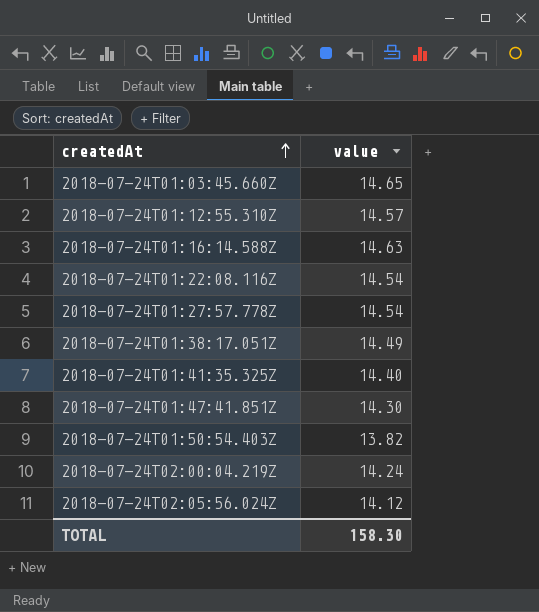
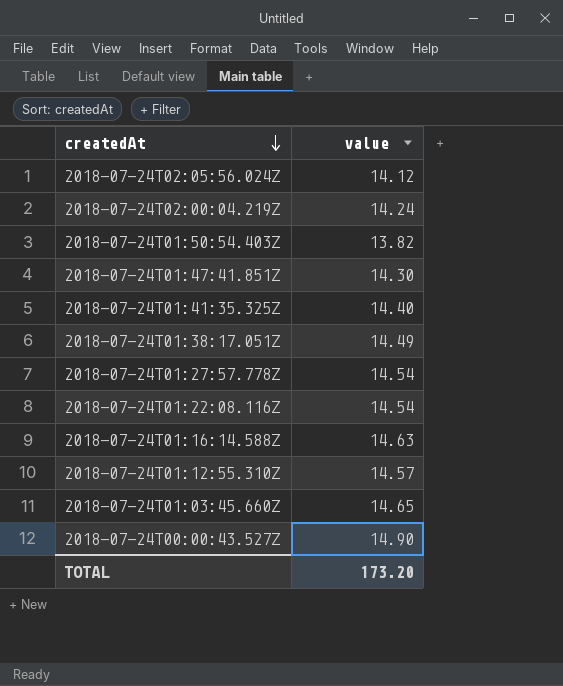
row order: createdAt ascending -> createdAt descending
row 2018-07-24T00:00:43.527Z: none -> 14.90
TOTAL | value: 158.30 -> 173.20

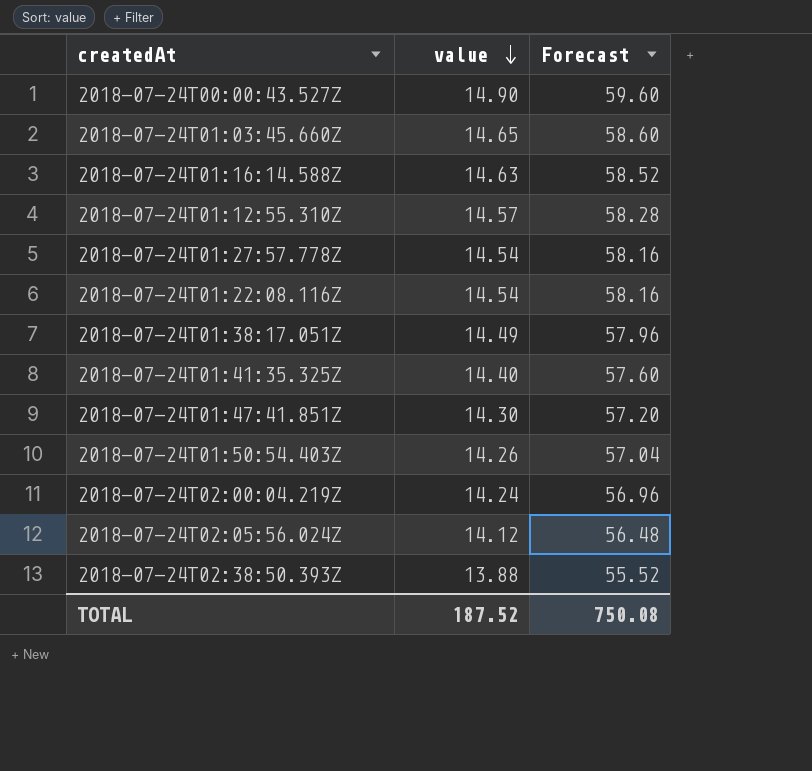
row order: createdAt descending -> value descending
column Forecast | formula: none -> [value] * 4
2018-07-24T01:50:54.403Z | value: 13.82 -> 14.26
row 2018-07-24T02:38:50.393Z: none -> 13.88 | 55.52
TOTAL | value: 173.20 -> 187.52

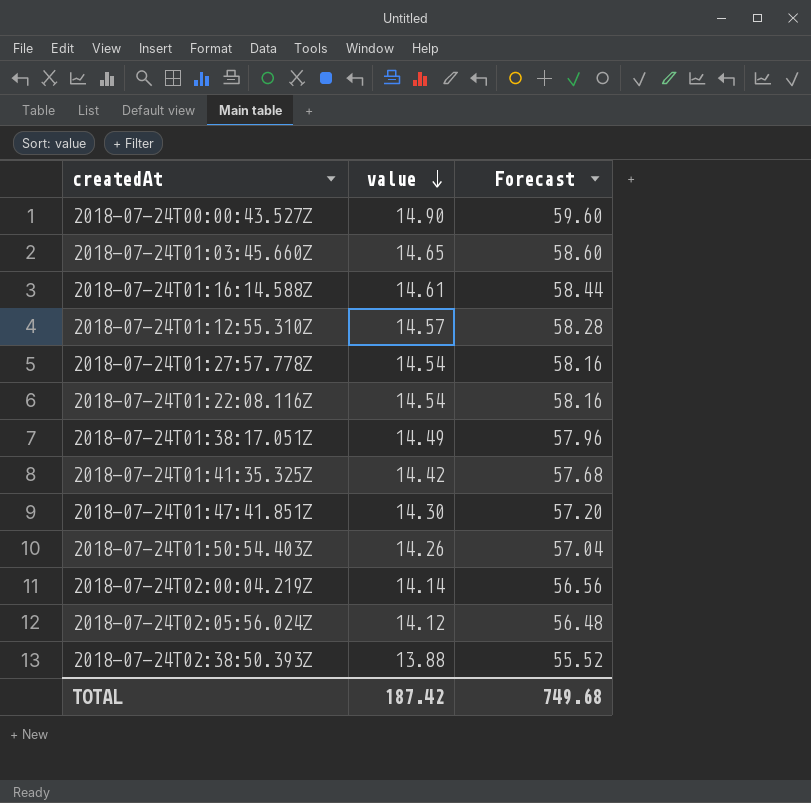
2018-07-24T01:16:14.588Z | value: 14.63 -> 14.61
2018-07-24T01:16:14.588Z | Forecast: 58.52 -> 58.44
2018-07-24T01:41:35.325Z | value: 14.40 -> 14.42
2018-07-24T01:41:35.325Z | Forecast: 57.60 -> 57.68
2018-07-24T02:00:04.219Z | value: 14.24 -> 14.14
2018-07-24T02:00:04.219Z | Forecast: 56.96 -> 56.56
TOTAL | value: 187.52 -> 187.42
TOTAL | Forecast: 750.08 -> 749.68

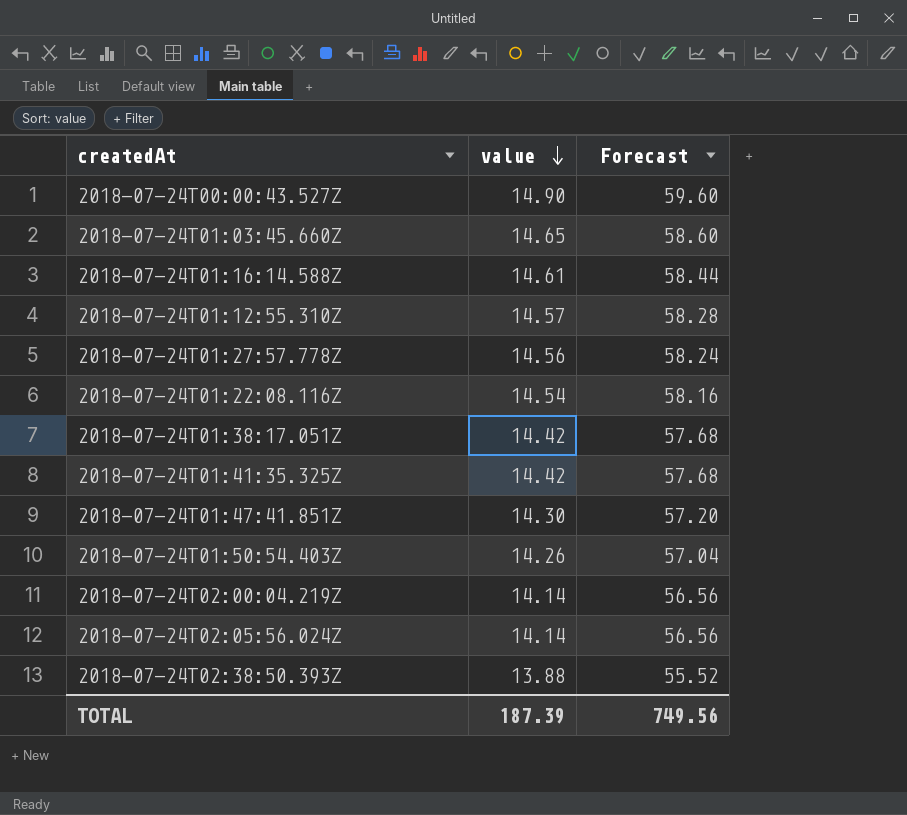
2018-07-24T01:27:57.778Z | value: 14.54 -> 14.56
2018-07-24T01:27:57.778Z | Forecast: 58.16 -> 58.24
2018-07-24T01:38:17.051Z | value: 14.49 -> 14.42
2018-07-24T01:38:17.051Z | Forecast: 57.96 -> 57.68
2018-07-24T02:05:56.024Z | value: 14.12 -> 14.14
2018-07-24T02:05:56.024Z | Forecast: 56.48 -> 56.56
TOTAL | value: 187.42 -> 187.39
TOTAL | Forecast: 749.68 -> 749.56

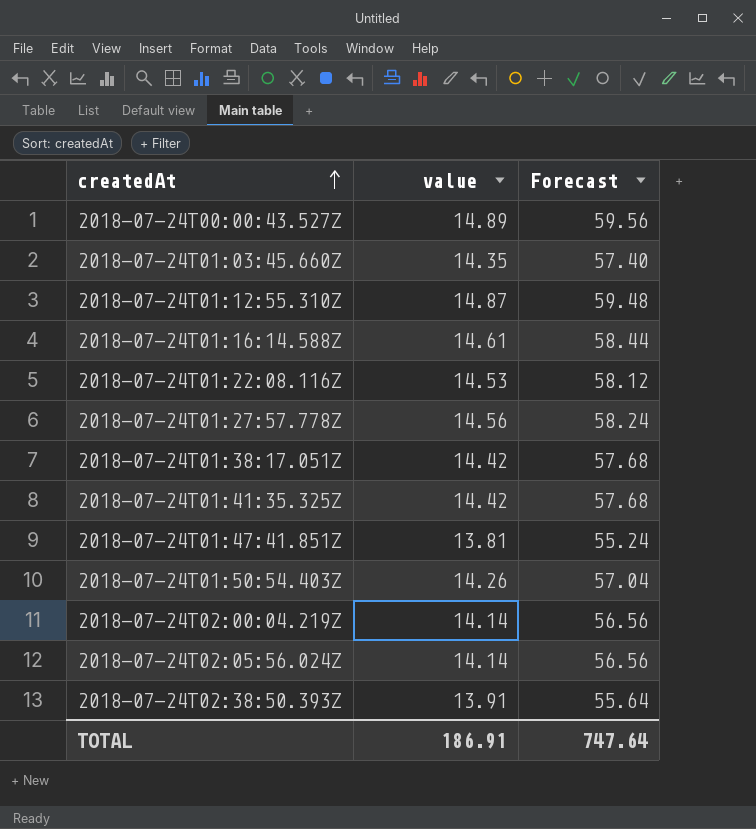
row order: value descending -> createdAt ascending
2018-07-24T00:00:43.527Z | value: 14.90 -> 14.89
2018-07-24T00:00:43.527Z | Forecast: 59.60 -> 59.56
2018-07-24T01:03:45.660Z | value: 14.65 -> 14.35
2018-07-24T01:03:45.660Z | Forecast: 58.60 -> 57.40
2018-07-24T01:12:55.310Z | value: 14.57 -> 14.87
2018-07-24T01:12:55.310Z | Forecast: 58.28 -> 59.48
2018-07-24T01:22:08.116Z | value: 14.54 -> 14.53
2018-07-24T01:22:08.116Z | Forecast: 58.16 -> 58.12
2018-07-24T01:47:41.851Z | value: 14.30 -> 13.81
2018-07-24T01:47:41.851Z | Forecast: 57.20 -> 55.24
2018-07-24T02:38:50.393Z | value: 13.88 -> 13.91
2018-07-24T02:38:50.393Z | Forecast: 55.52 -> 55.64
TOTAL | value: 187.39 -> 186.91
TOTAL | Forecast: 749.56 -> 747.64

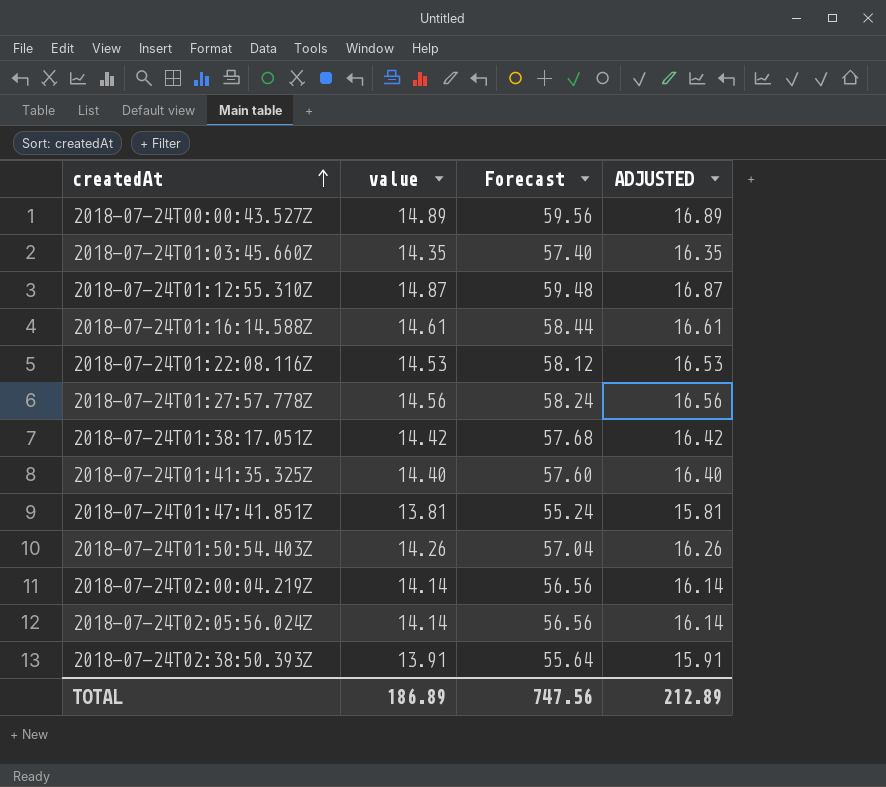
column ADJUSTED | formula: none -> [value] + 2
2018-07-24T01:41:35.325Z | value: 14.42 -> 14.40
2018-07-24T01:41:35.325Z | Forecast: 57.68 -> 57.60
TOTAL | value: 186.91 -> 186.89
TOTAL | Forecast: 747.64 -> 747.56

